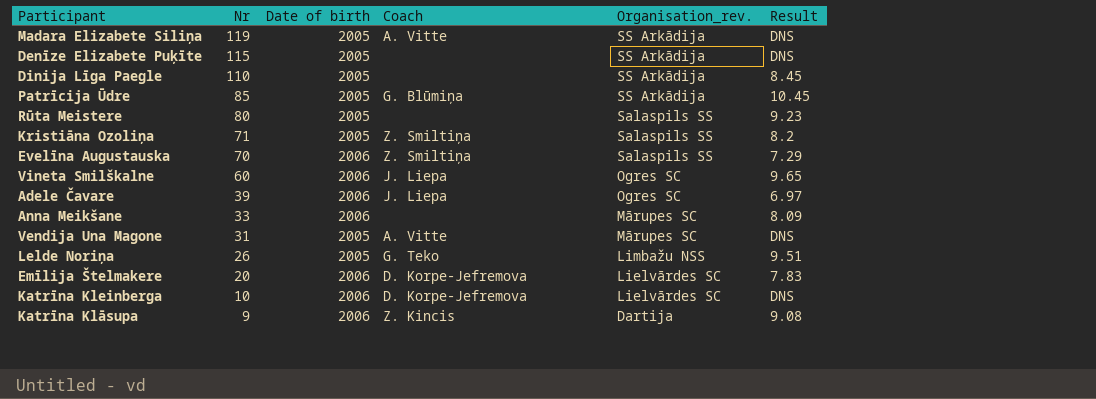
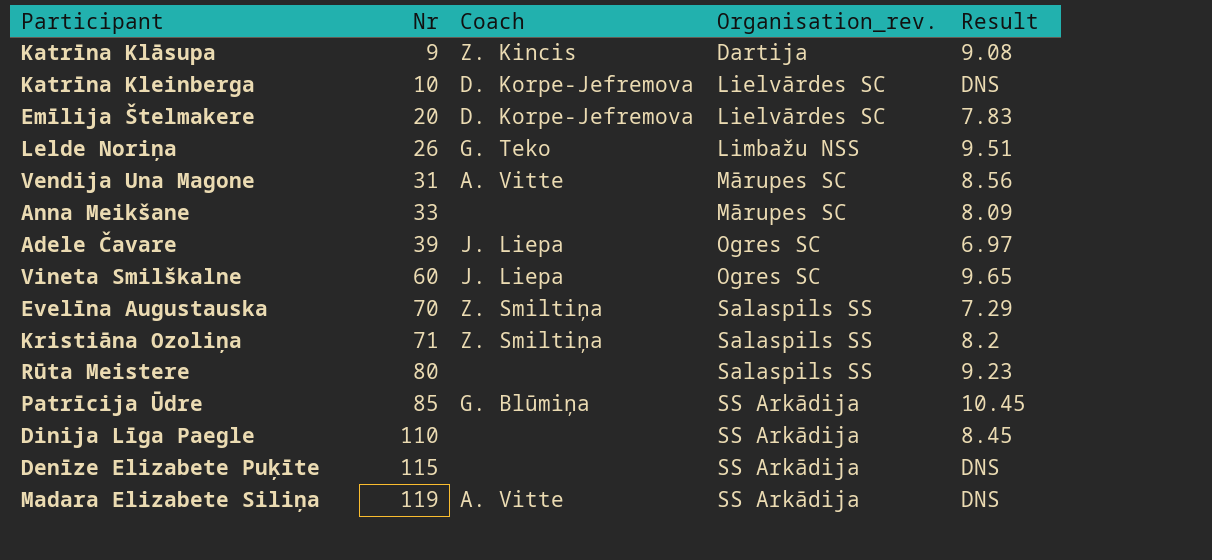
row order: Nr descending -> Nr ascending
column Date of birth | position: 3 -> none
Vendija Una Magone | Result: DNS -> 8.56

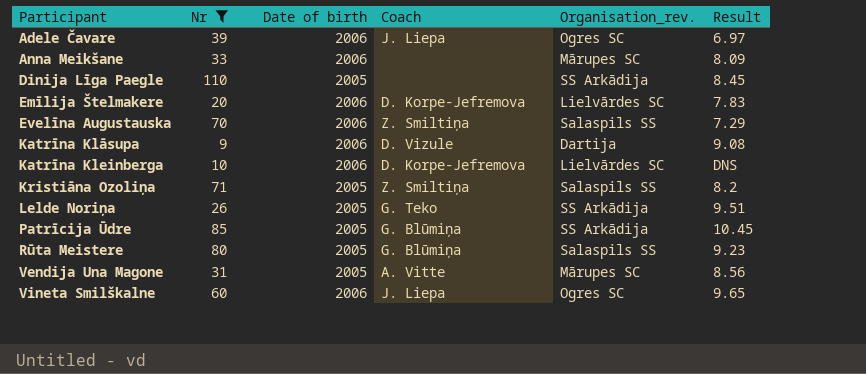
filter: none -> Nr <= 110
row order: Nr ascending -> Participant ascending
column Date of birth | position: none -> 3
Katrīna Klāsupa | Coach: Z. Kincis -> D. Vizule
Lelde Noriņa | Organisation_rev.: Limbažu NSS -> SS Arkādija
Rūta Meistere | Coach: none -> G. Blūmiņa

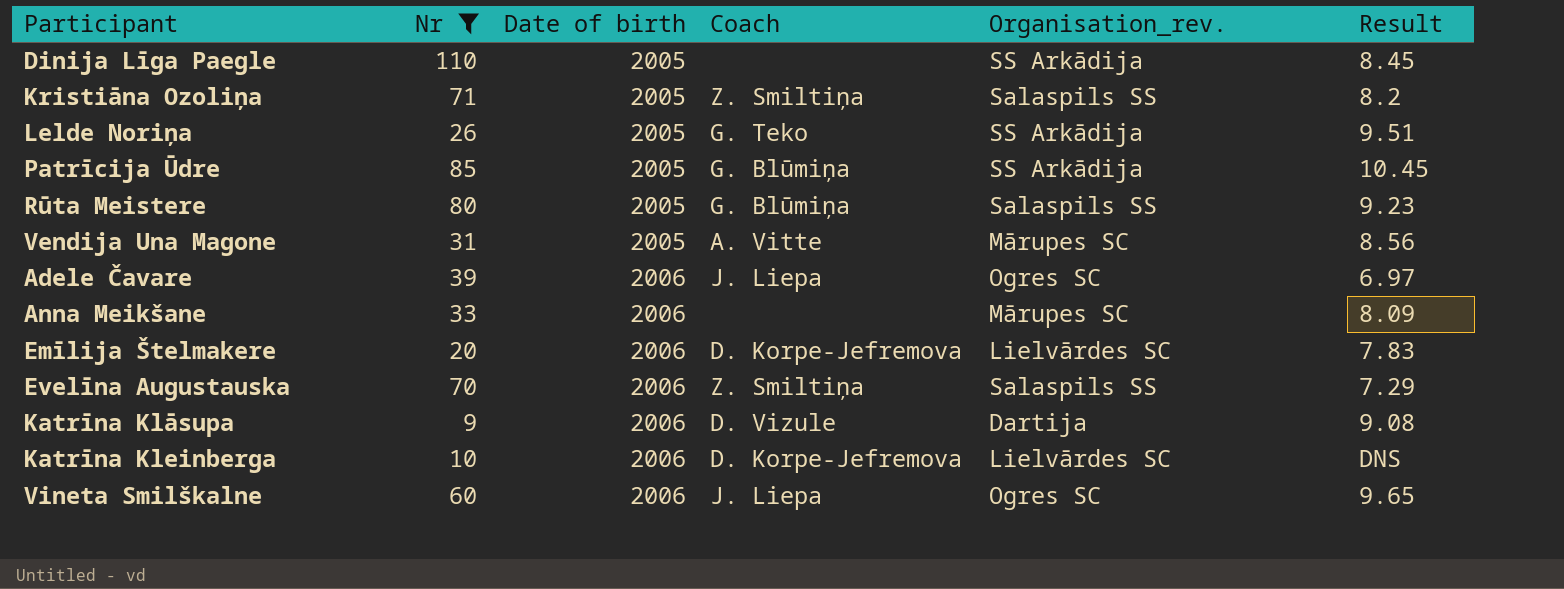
row order: Participant ascending -> Date of birth ascending

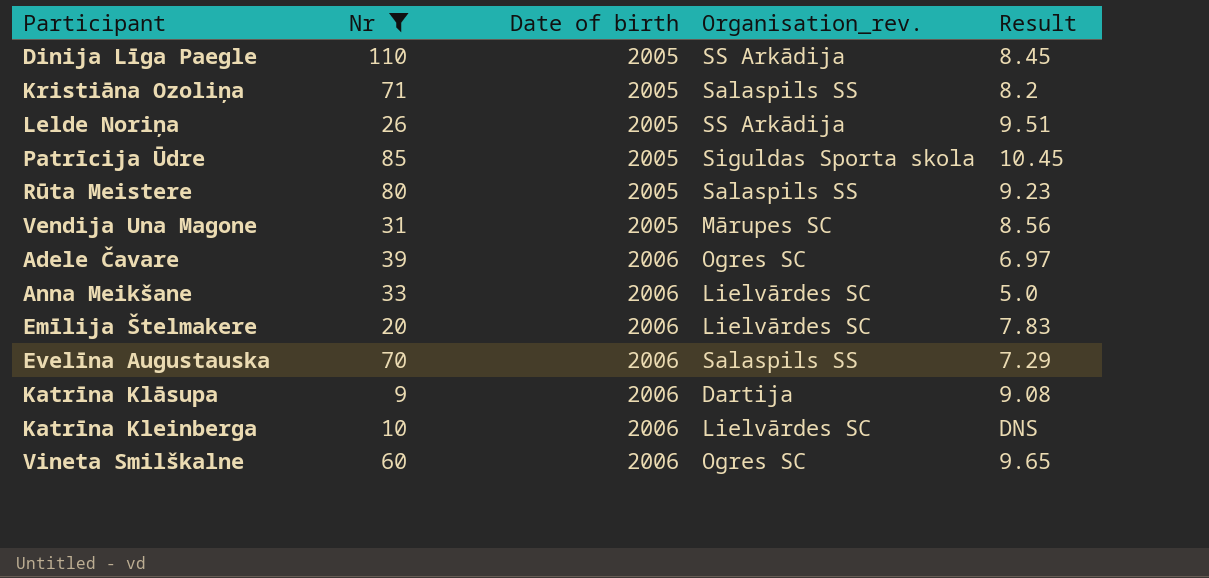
column Coach | position: 4 -> none
Patrīcija Ūdre | Organisation_rev.: SS Arkādija -> Siguldas Sporta skola
Anna Meikšane | Organisation_rev.: Mārupes SC -> Lielvārdes SC
Anna Meikšane | Result: 8.09 -> 5.0

